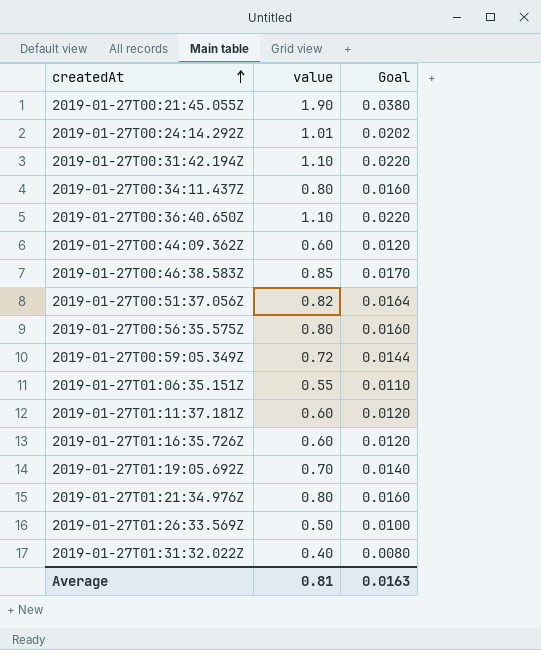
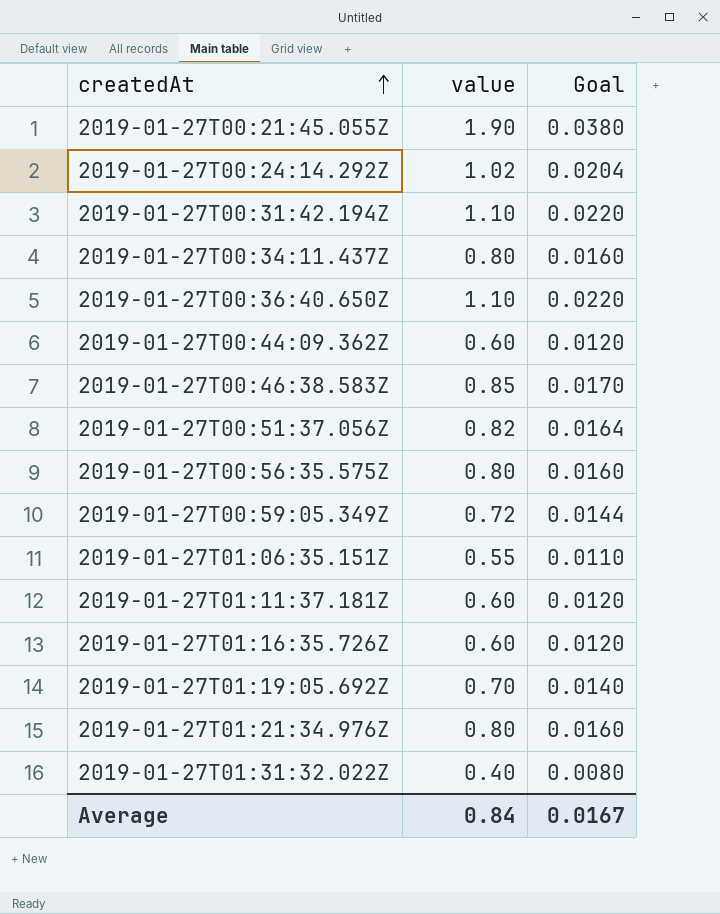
row 2019-01-27T01:26:33.569Z: 0.50 | 0.0100 -> none
2019-01-27T00:24:14.292Z | value: 1.01 -> 1.02
2019-01-27T00:24:14.292Z | Goal: 0.0202 -> 0.0204
Average | value: 0.81 -> 0.84
Average | Goal: 0.0163 -> 0.0167

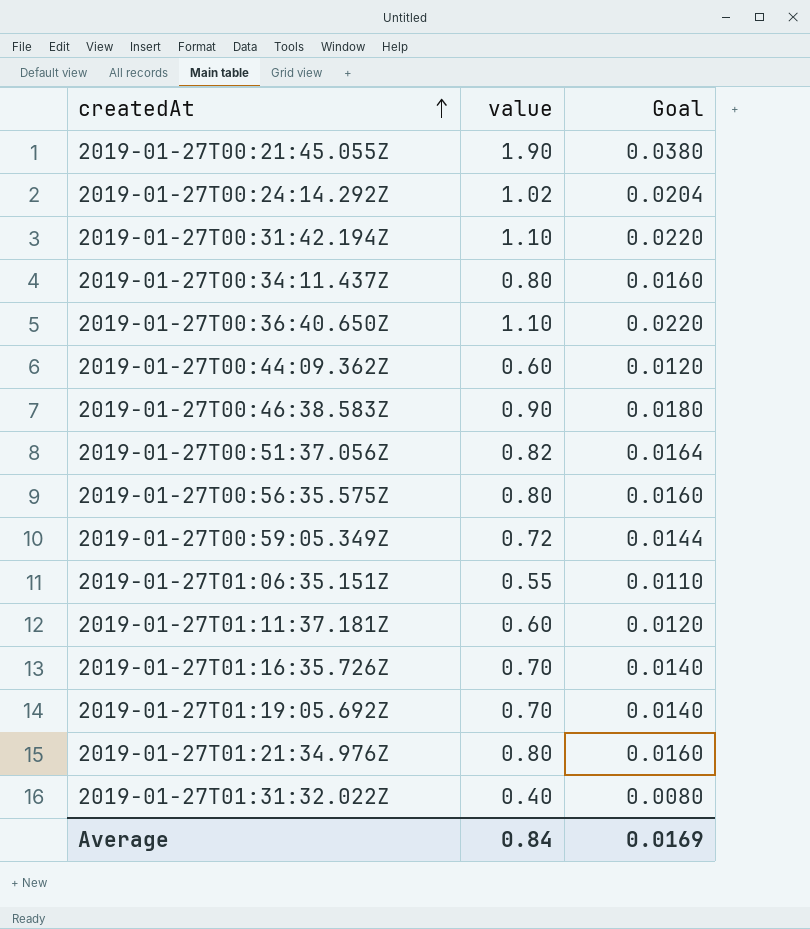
2019-01-27T00:46:38.583Z | value: 0.85 -> 0.90
2019-01-27T00:46:38.583Z | Goal: 0.0170 -> 0.0180
2019-01-27T01:16:35.726Z | value: 0.60 -> 0.70
2019-01-27T01:16:35.726Z | Goal: 0.0120 -> 0.0140
Average | Goal: 0.0167 -> 0.0169

